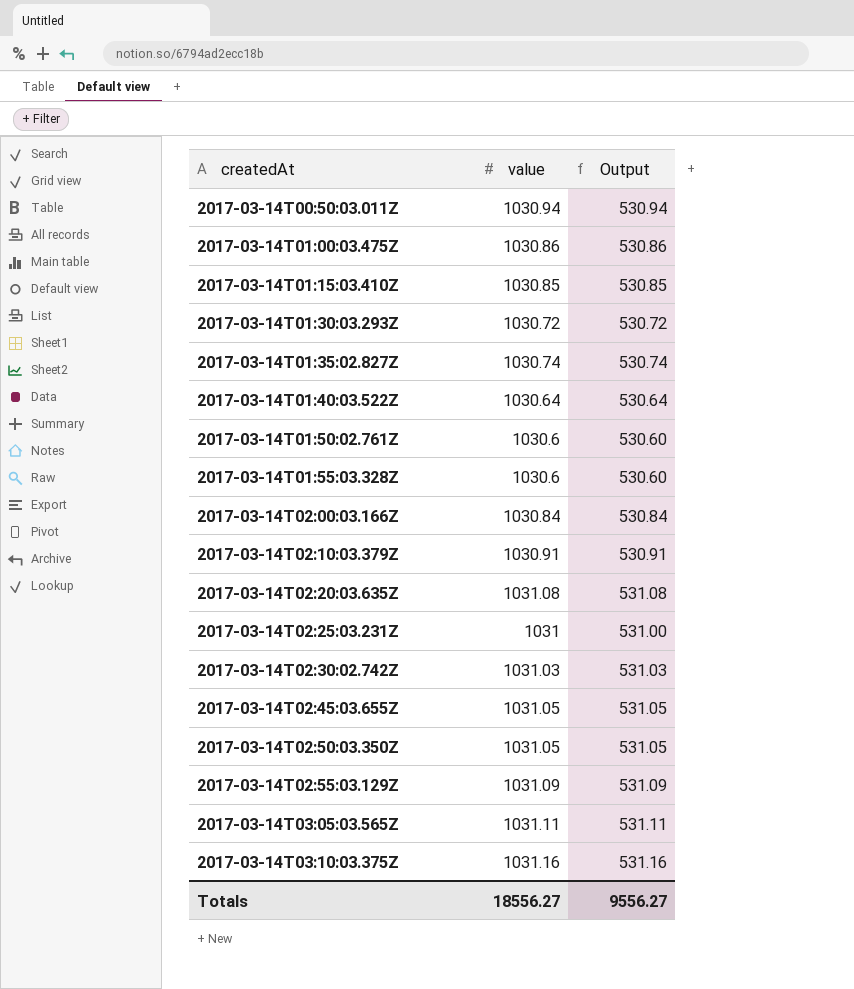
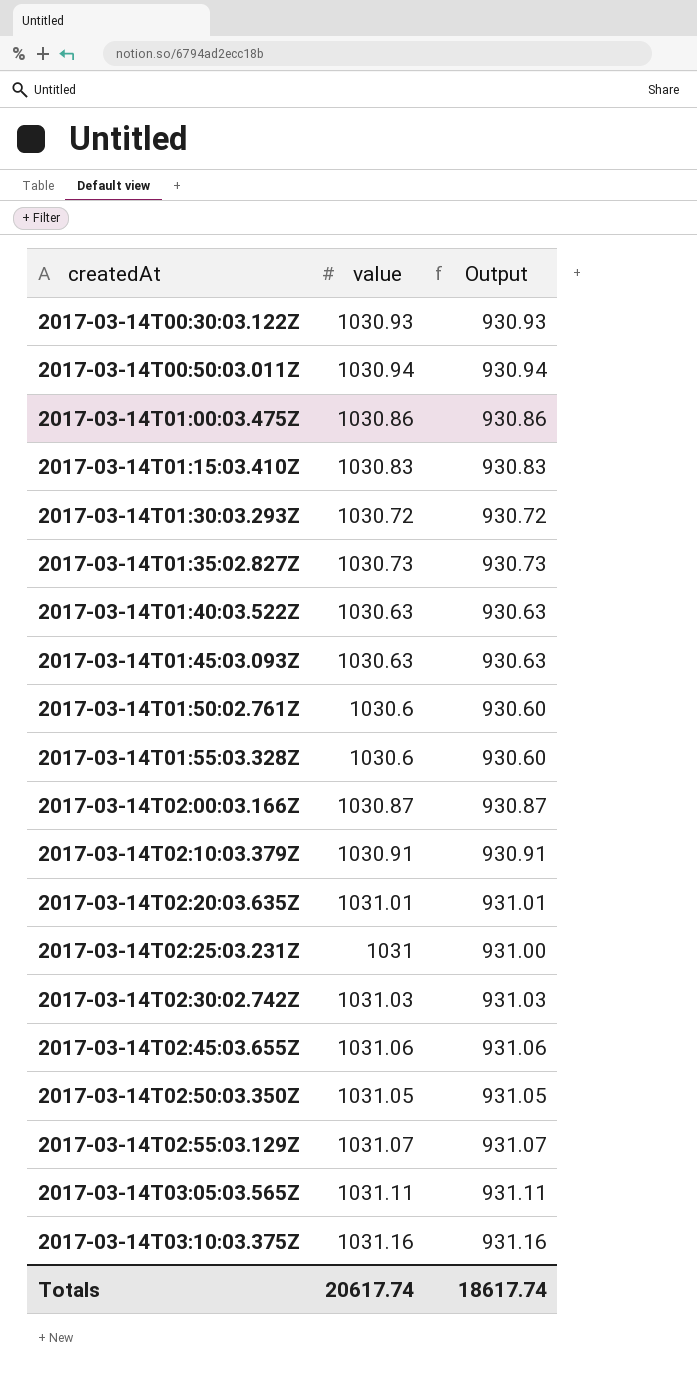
column Output | formula: [value] - 500 -> [value] - 100
row 2017-03-14T00:30:03.122Z: none -> 1030.93 | 930.93
2017-03-14T01:15:03.410Z | value: 1030.85 -> 1030.83
2017-03-14T01:35:02.827Z | value: 1030.74 -> 1030.73
2017-03-14T01:40:03.522Z | value: 1030.64 -> 1030.63
row 2017-03-14T01:45:03.093Z: none -> 1030.63 | 930.63
2017-03-14T02:00:03.166Z | value: 1030.84 -> 1030.87
2017-03-14T02:20:03.635Z | value: 1031.08 -> 1031.01
2017-03-14T02:45:03.655Z | value: 1031.05 -> 1031.06
2017-03-14T02:55:03.129Z | value: 1031.09 -> 1031.07
Totals | value: 18556.27 -> 20617.74
Totals | Output: 9556.27 -> 18617.74

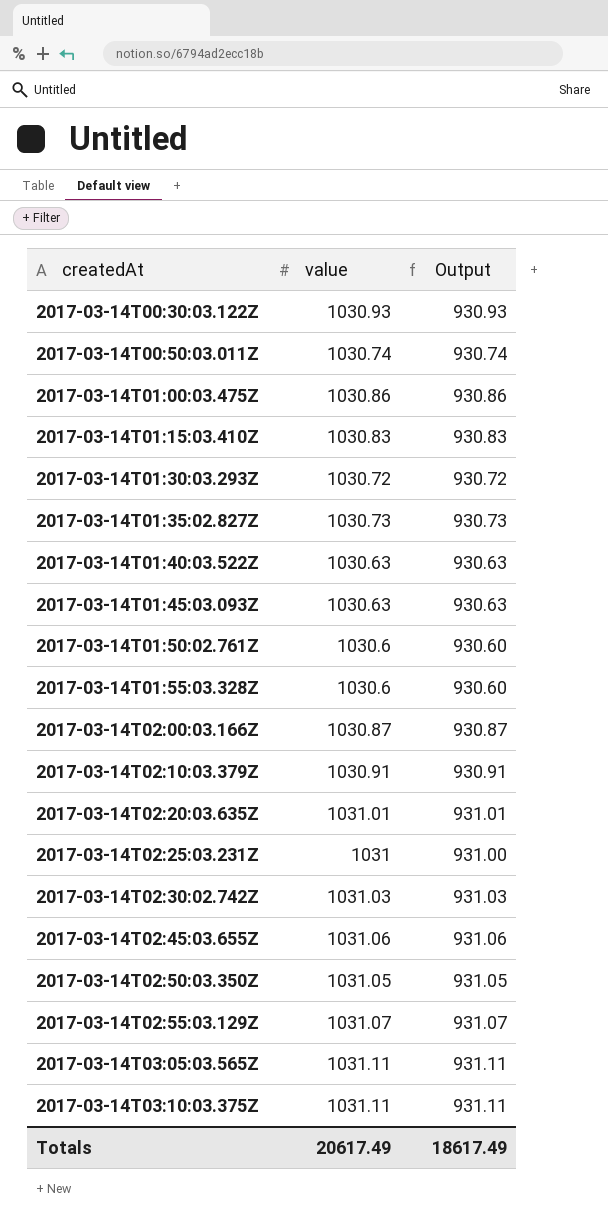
2017-03-14T00:50:03.011Z | value: 1030.94 -> 1030.74
2017-03-14T00:50:03.011Z | Output: 930.94 -> 930.74
2017-03-14T03:10:03.375Z | value: 1031.16 -> 1031.11
2017-03-14T03:10:03.375Z | Output: 931.16 -> 931.11
Totals | value: 20617.74 -> 20617.49
Totals | Output: 18617.74 -> 18617.49

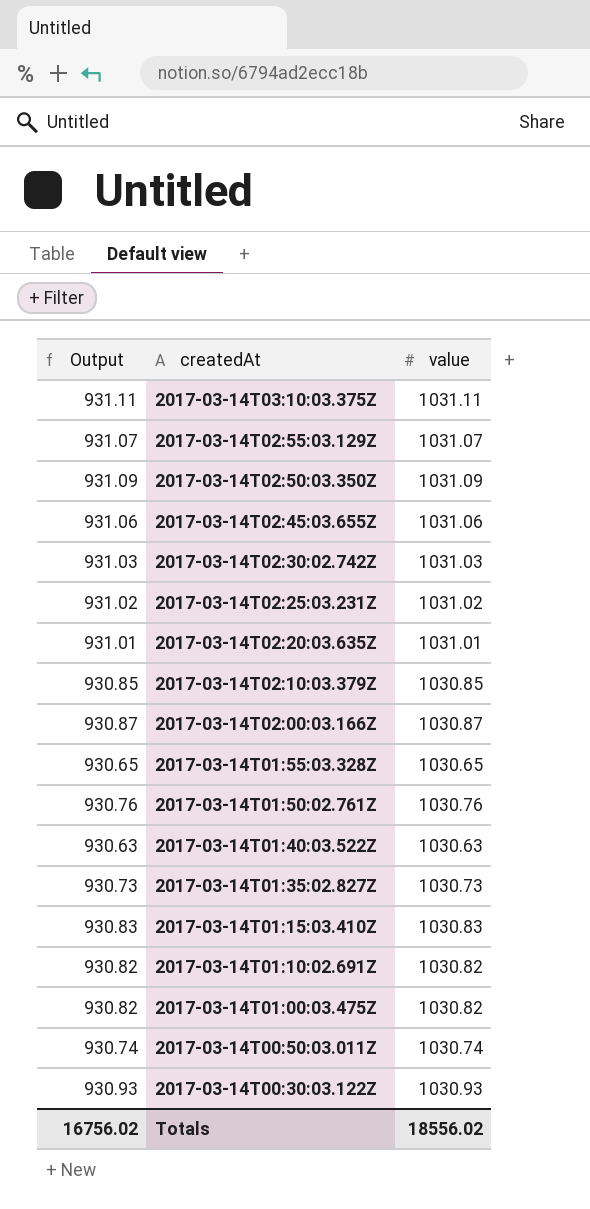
row order: createdAt ascending -> createdAt descending
column Output | position: 3 -> 1
row 2017-03-14T01:30:03.293Z: 1030.72 | 930.72 -> none
row 2017-03-14T01:45:03.093Z: 1030.63 | 930.63 -> none
row 2017-03-14T03:05:03.565Z: 1031.11 | 931.11 -> none
2017-03-14T02:50:03.350Z | Output: 931.05 -> 931.09
2017-03-14T02:50:03.350Z | value: 1031.05 -> 1031.09
2017-03-14T02:25:03.231Z | Output: 931.00 -> 931.02
2017-03-14T02:25:03.231Z | value: 1031 -> 1031.02
2017-03-14T02:10:03.379Z | Output: 930.91 -> 930.85
2017-03-14T02:10:03.379Z | value: 1030.91 -> 1030.85
2017-03-14T01:55:03.328Z | Output: 930.60 -> 930.65
2017-03-14T01:55:03.328Z | value: 1030.6 -> 1030.65
2017-03-14T01:50:02.761Z | Output: 930.60 -> 930.76
2017-03-14T01:50:02.761Z | value: 1030.6 -> 1030.76
row 2017-03-14T01:10:02.691Z: none -> 930.82 | 1030.82
2017-03-14T01:00:03.475Z | Output: 930.86 -> 930.82
2017-03-14T01:00:03.475Z | value: 1030.86 -> 1030.82
Totals | Output: 18617.49 -> 16756.02
Totals | value: 20617.49 -> 18556.02

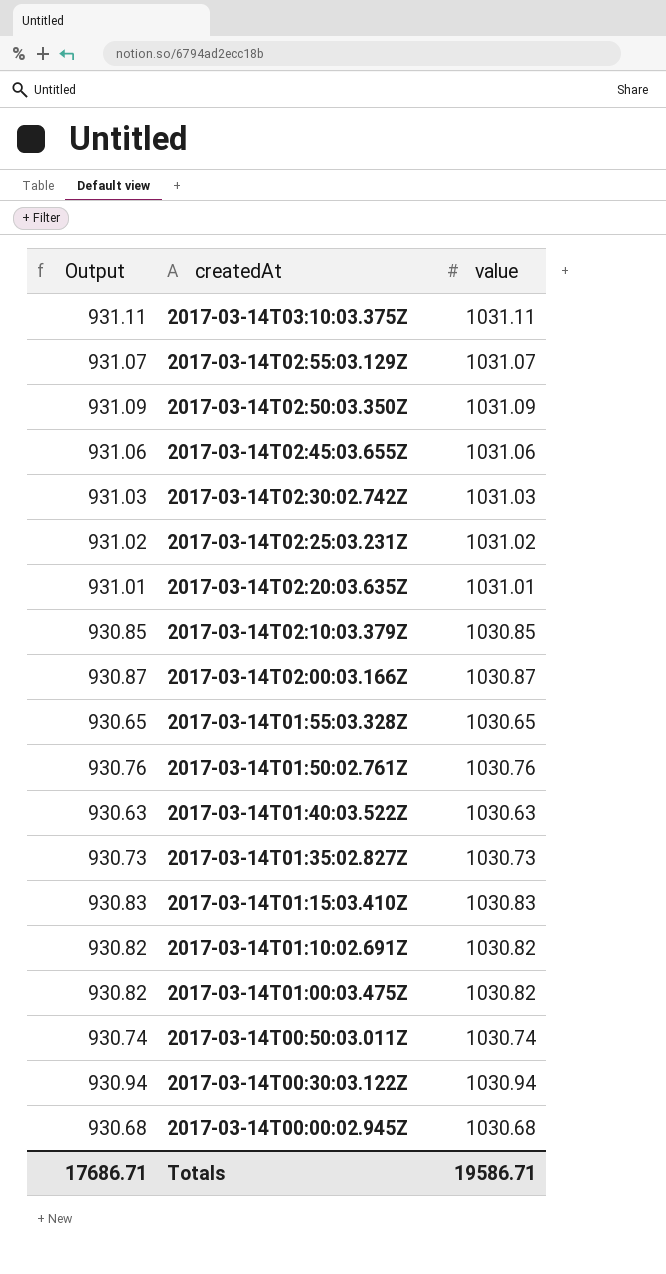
2017-03-14T00:30:03.122Z | Output: 930.93 -> 930.94
2017-03-14T00:30:03.122Z | value: 1030.93 -> 1030.94
row 2017-03-14T00:00:02.945Z: none -> 930.68 | 1030.68
Totals | Output: 16756.02 -> 17686.71
Totals | value: 18556.02 -> 19586.71

